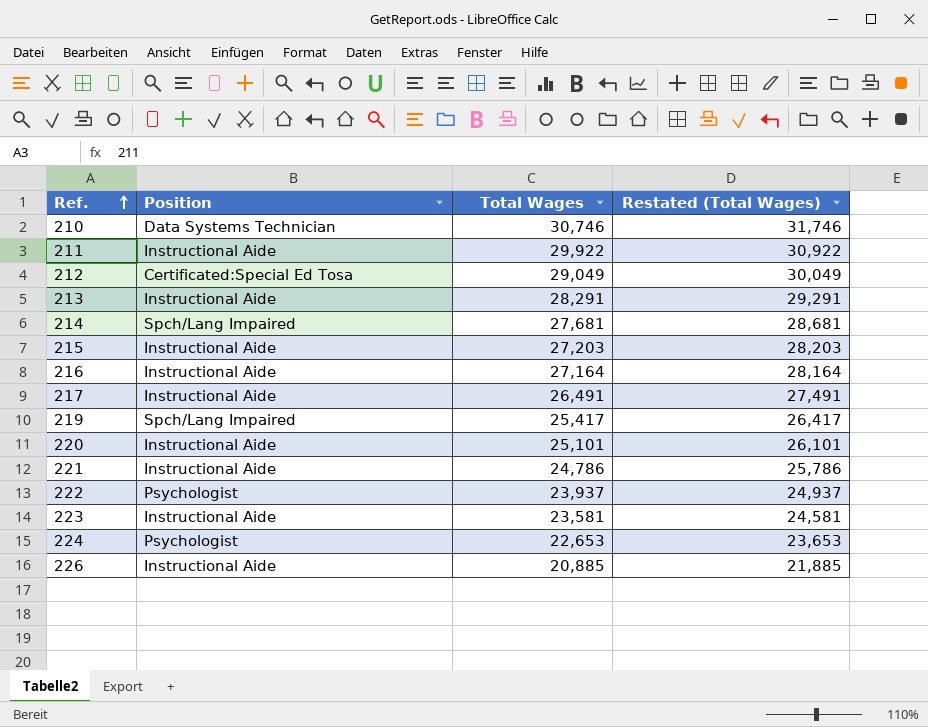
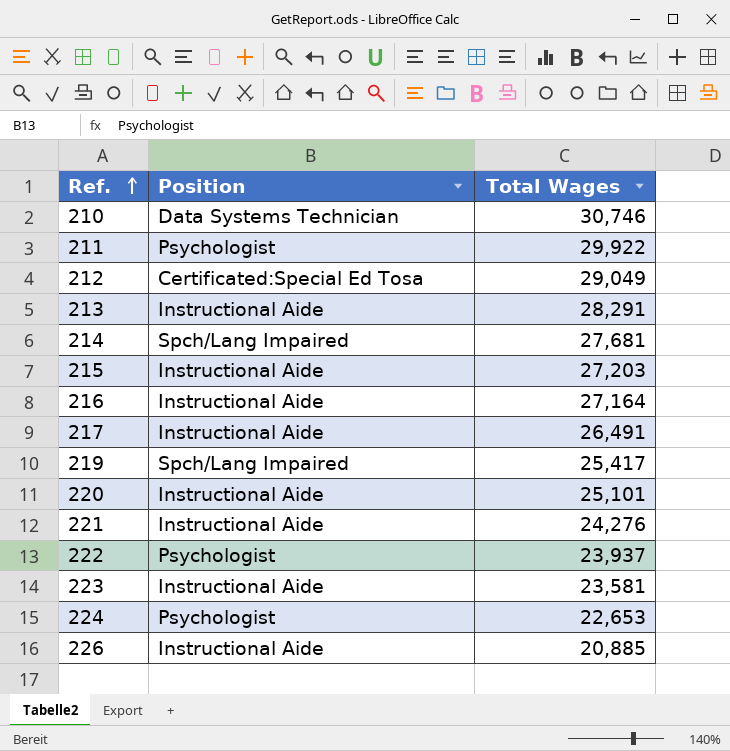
column Restated (Total Wages) | formula: [Total Wages] + 1000 -> none
211 | Position: Instructional Aide -> Psychologist
221 | Total Wages: 24,786 -> 24,276

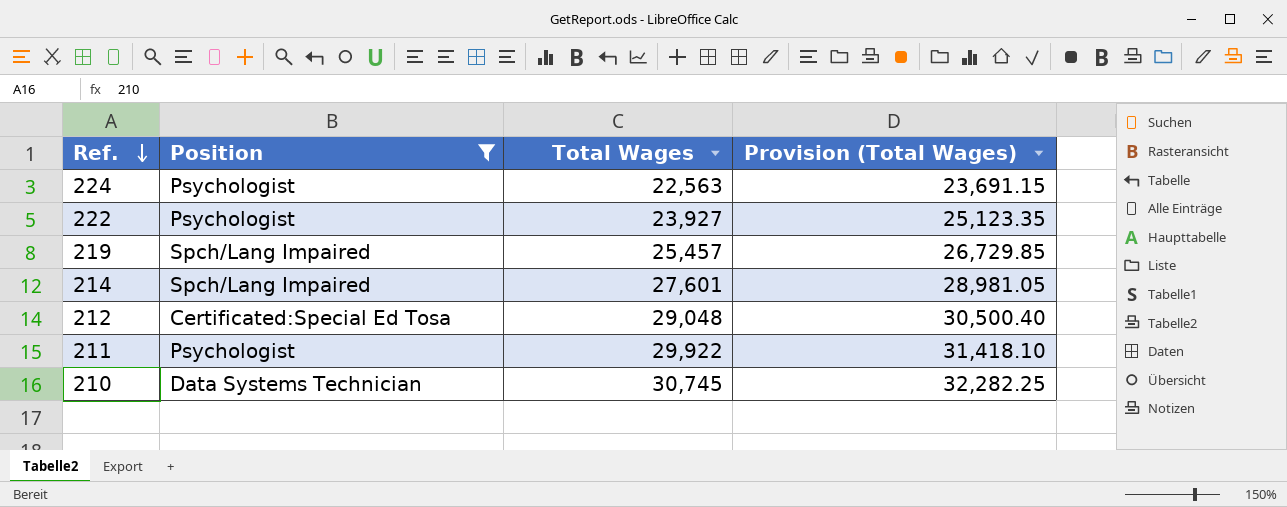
filter: none -> Position != Instructional Aide
row order: Ref. ascending -> Ref. descending
column Provision (Total Wages) | formula: none -> [Total Wages] * 1.05
224 | Total Wages: 22,653 -> 22,563
222 | Total Wages: 23,937 -> 23,927
219 | Total Wages: 25,417 -> 25,457
214 | Total Wages: 27,681 -> 27,601
212 | Total Wages: 29,049 -> 29,048
210 | Total Wages: 30,746 -> 30,745

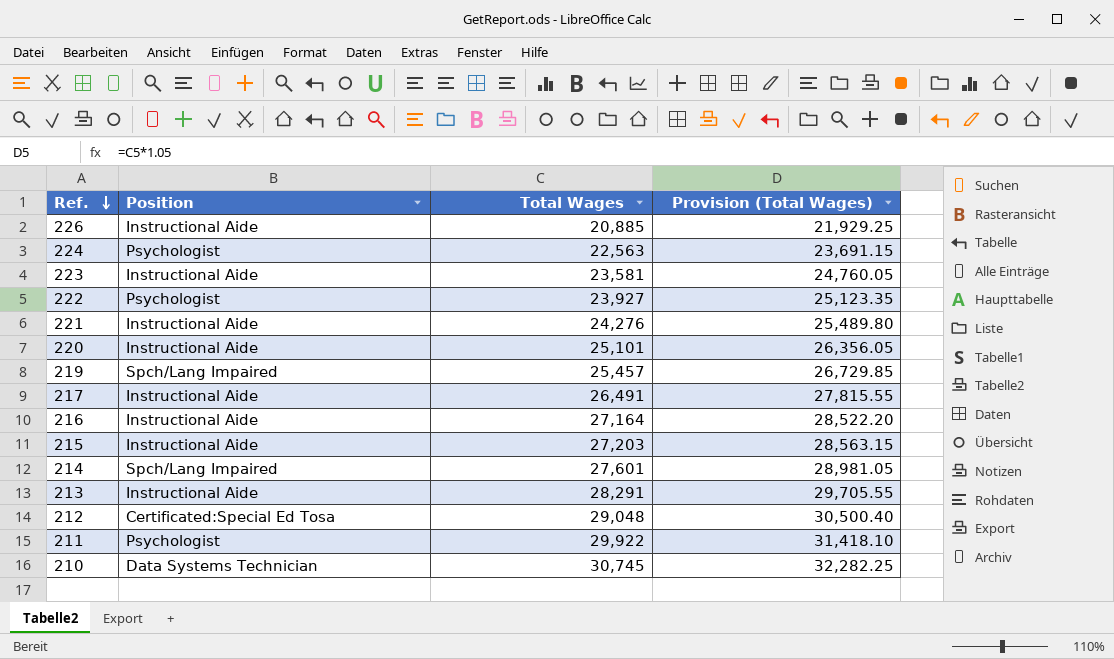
filter: Position != Instructional Aide -> none

